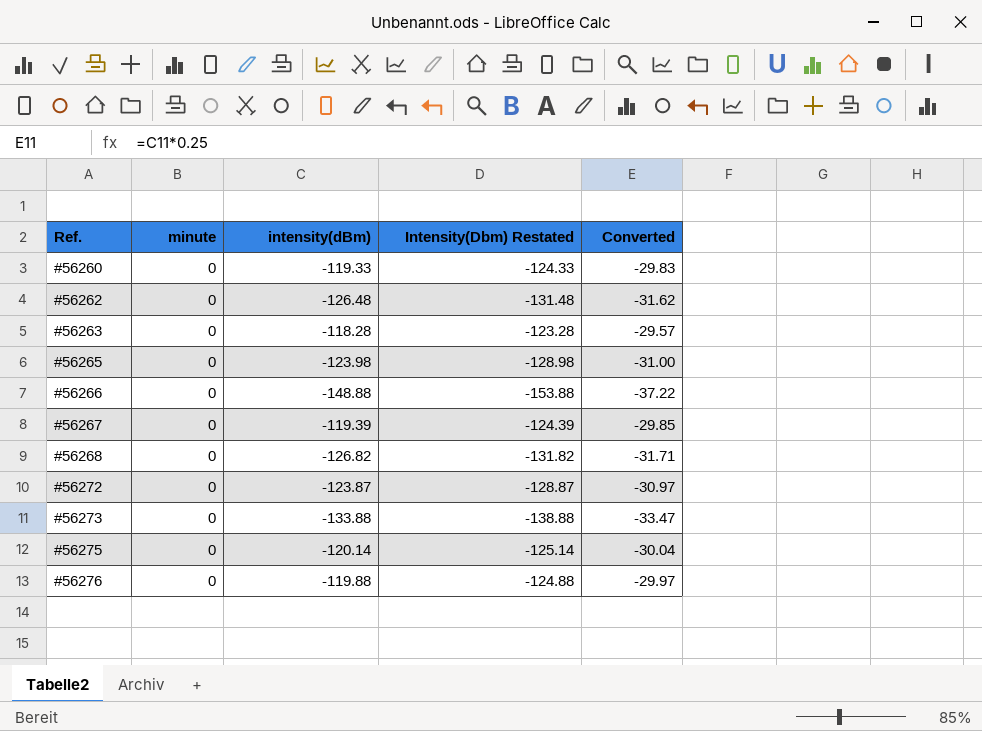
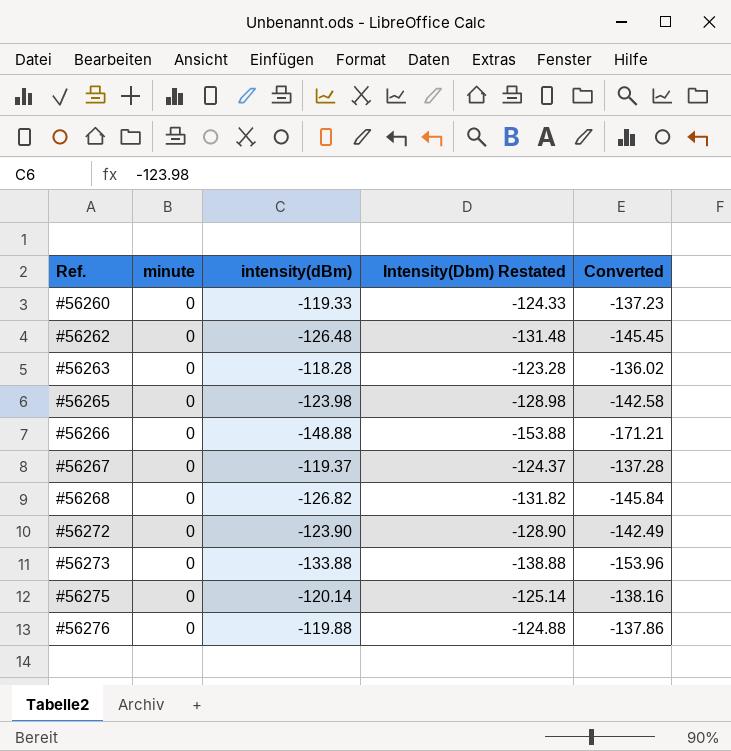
column Converted | formula: [intensity(dBm)] * 0.25 -> [intensity(dBm)] * 1.15
#56267 | intensity(dBm): -119.39 -> -119.37
#56267 | Intensity(Dbm) Restated: -124.39 -> -124.37
#56272 | intensity(dBm): -123.87 -> -123.90
#56272 | Intensity(Dbm) Restated: -128.87 -> -128.90

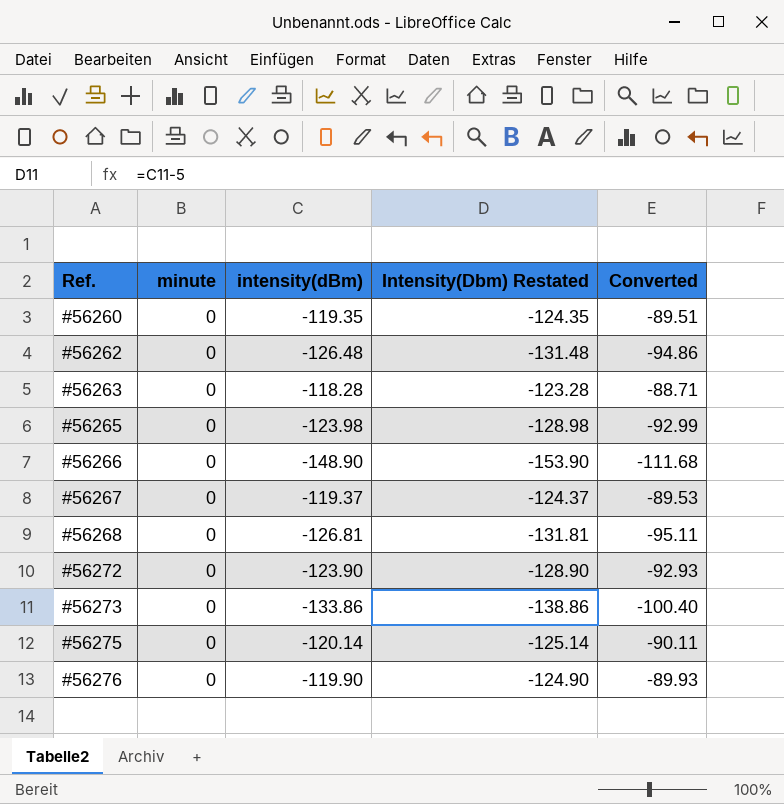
column Converted | formula: [intensity(dBm)] * 1.15 -> [intensity(dBm)] * 0.75
#56260 | intensity(dBm): -119.33 -> -119.35
#56260 | Intensity(Dbm) Restated: -124.33 -> -124.35
#56266 | intensity(dBm): -148.88 -> -148.90
#56266 | Intensity(Dbm) Restated: -153.88 -> -153.90
#56268 | intensity(dBm): -126.82 -> -126.81
#56268 | Intensity(Dbm) Restated: -131.82 -> -131.81
#56273 | intensity(dBm): -133.88 -> -133.86
#56273 | Intensity(Dbm) Restated: -138.88 -> -138.86
#56276 | intensity(dBm): -119.88 -> -119.90
#56276 | Intensity(Dbm) Restated: -124.88 -> -124.90

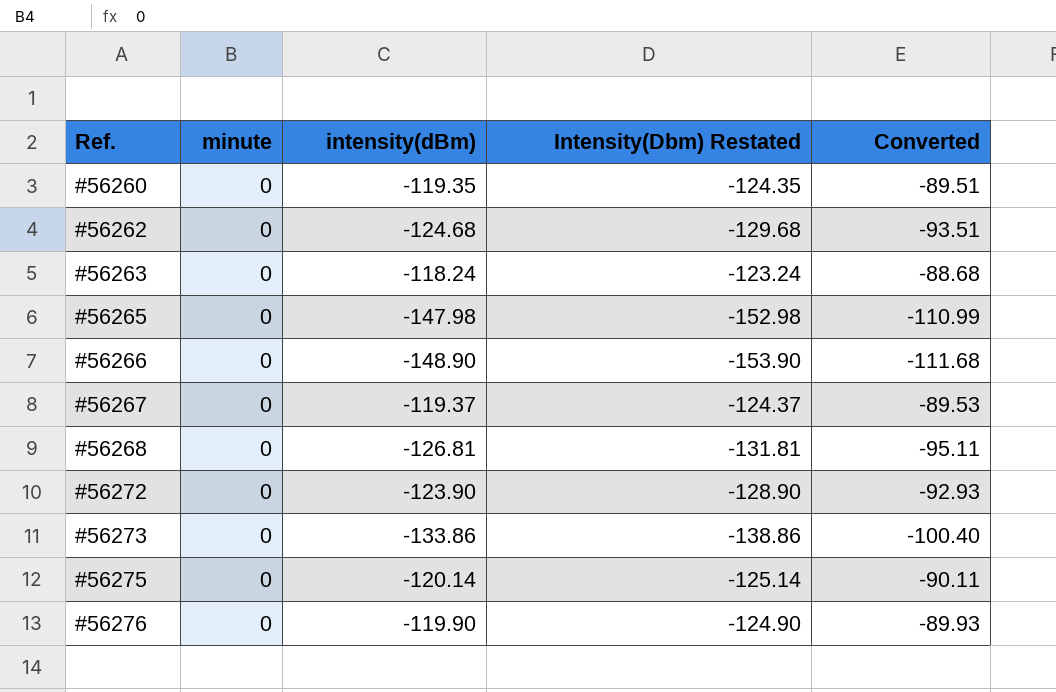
#56262 | intensity(dBm): -126.48 -> -124.68
#56262 | Intensity(Dbm) Restated: -131.48 -> -129.68
#56262 | Converted: -94.86 -> -93.51
#56263 | intensity(dBm): -118.28 -> -118.24
#56263 | Intensity(Dbm) Restated: -123.28 -> -123.24
#56263 | Converted: -88.71 -> -88.68
#56265 | intensity(dBm): -123.98 -> -147.98
#56265 | Intensity(Dbm) Restated: -128.98 -> -152.98
#56265 | Converted: -92.99 -> -110.99

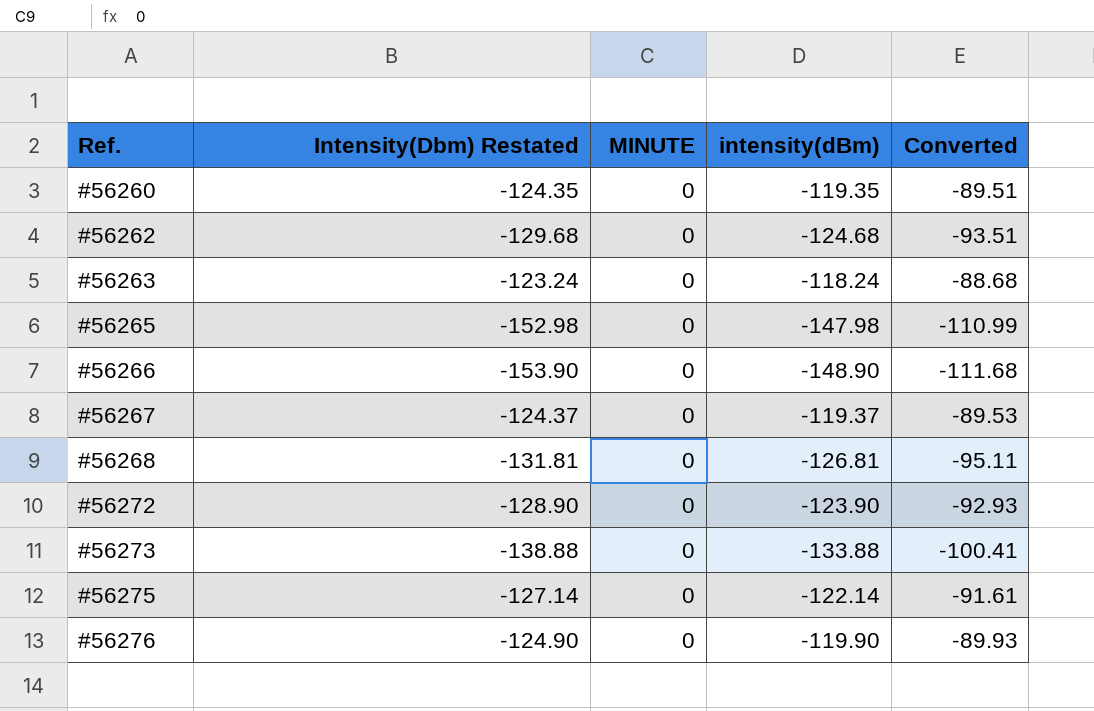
column Intensity(Dbm) Restated | position: 4 -> 2
column name: minute -> MINUTE
#56273 | Intensity(Dbm) Restated: -138.86 -> -138.88
#56273 | intensity(dBm): -133.86 -> -133.88
#56273 | Converted: -100.40 -> -100.41
#56275 | Intensity(Dbm) Restated: -125.14 -> -127.14
#56275 | intensity(dBm): -120.14 -> -122.14
#56275 | Converted: -90.11 -> -91.61

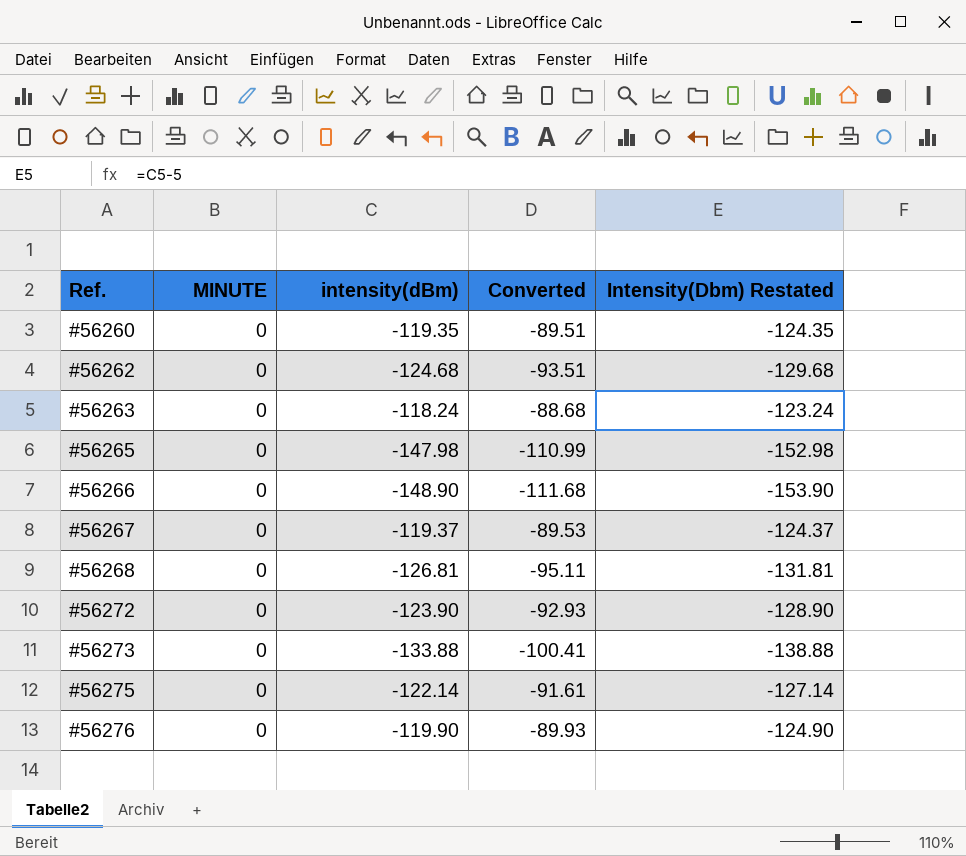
column Intensity(Dbm) Restated | position: 2 -> 5

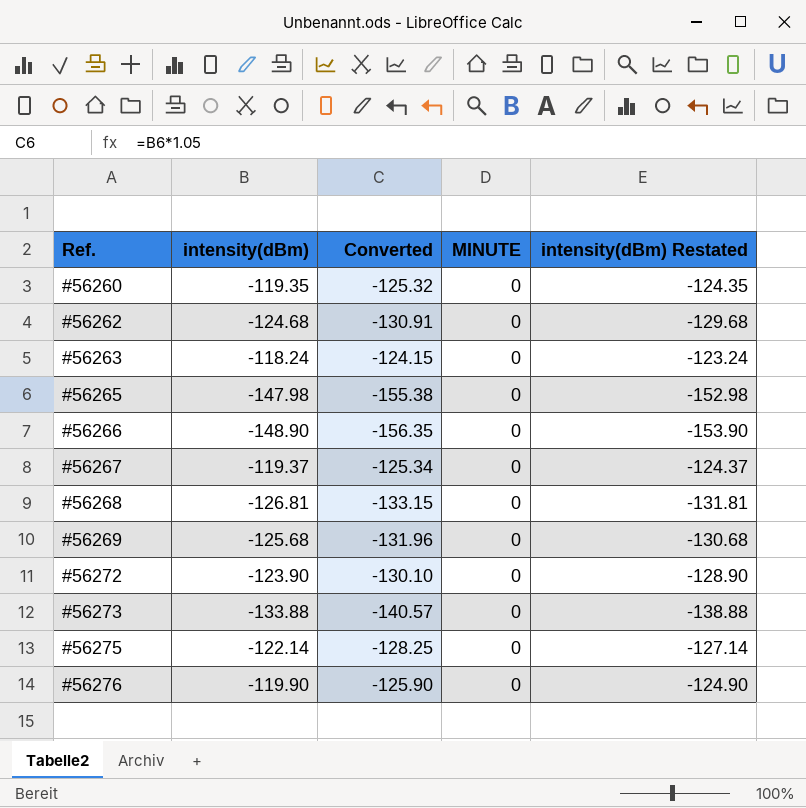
column Converted | formula: [intensity(dBm)] * 0.75 -> [intensity(dBm)] * 1.05
column MINUTE | position: 2 -> 4
column name: Intensity(Dbm) Restated -> intensity(dBm) Restated
row #56269: none -> -125.68 | -131.96 | 0 | -130.68

